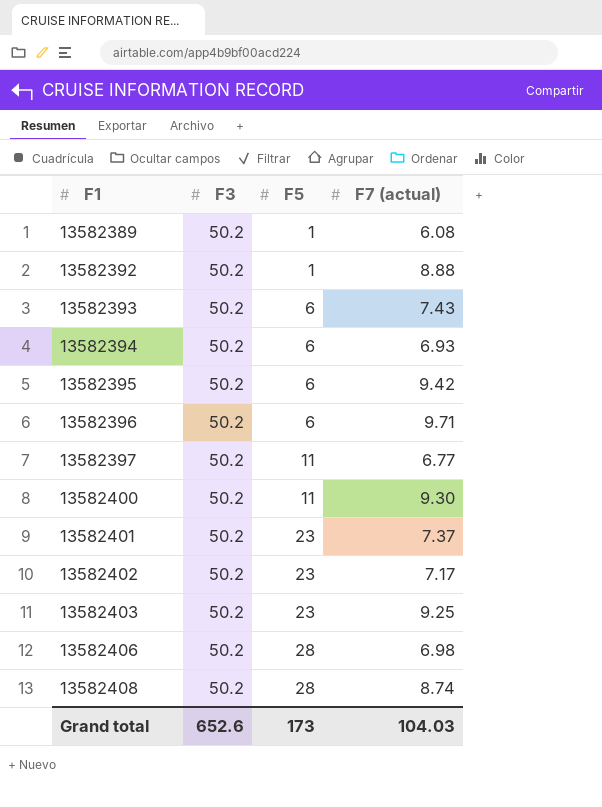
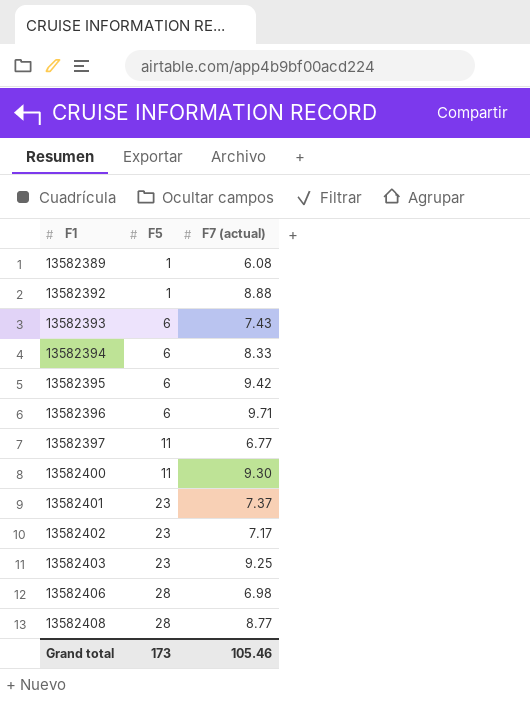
column F3 | position: 2 -> none
13582394 | F7 (actual): 6.93 -> 8.33
13582408 | F7 (actual): 8.74 -> 8.77
Grand total | F7 (actual): 104.03 -> 105.46

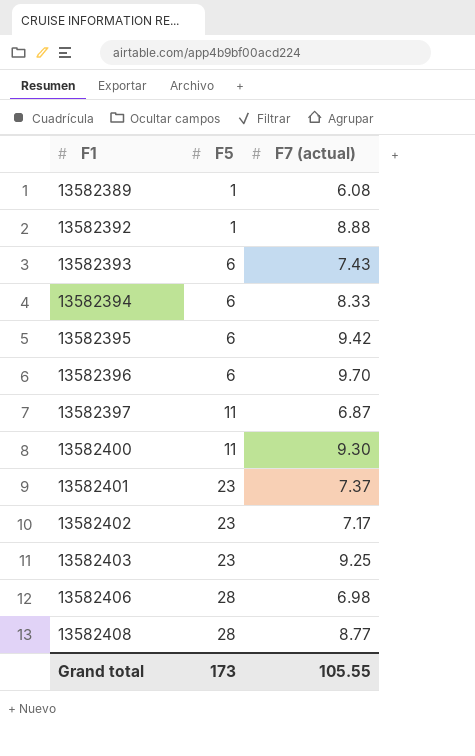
13582396 | F7 (actual): 9.71 -> 9.70
13582397 | F7 (actual): 6.77 -> 6.87
Grand total | F7 (actual): 105.46 -> 105.55

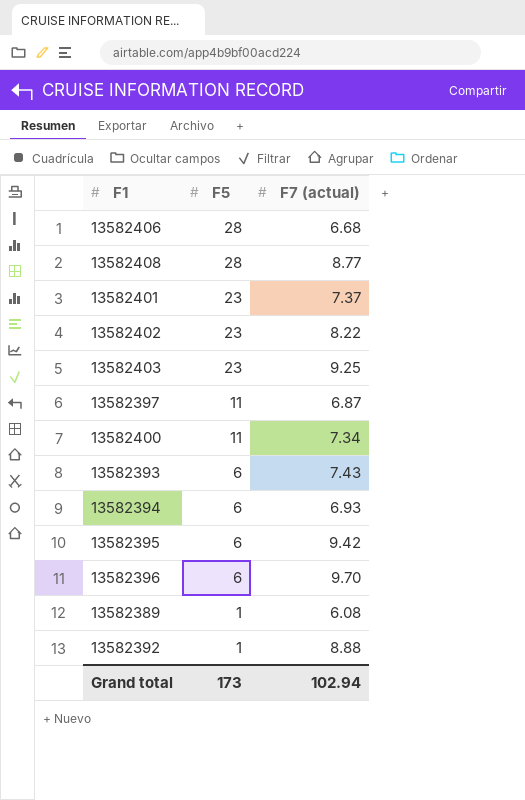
row order: F1 ascending -> F5 descending
13582406 | F7 (actual): 6.98 -> 6.68
13582402 | F7 (actual): 7.17 -> 8.22
13582400 | F7 (actual): 9.30 -> 7.34
13582394 | F7 (actual): 8.33 -> 6.93
Grand total | F7 (actual): 105.55 -> 102.94

